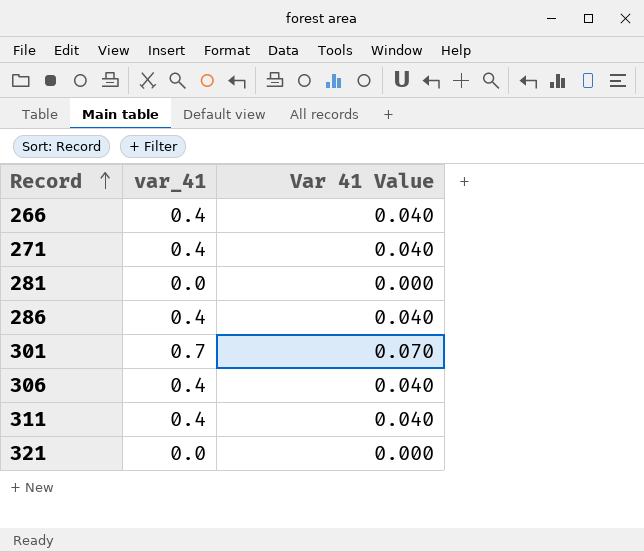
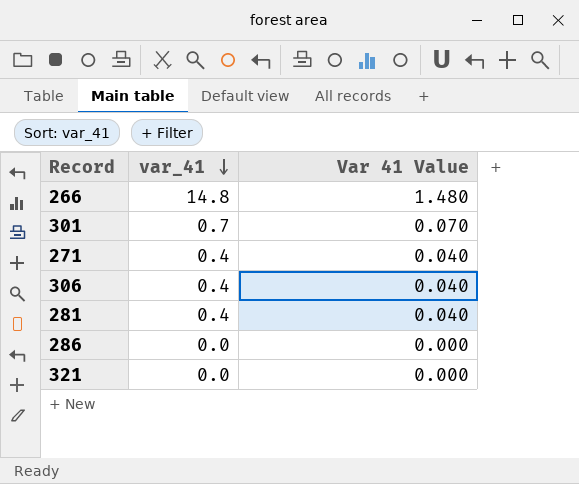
row order: Record ascending -> var_41 descending
row 311: 0.4 | 0.040 -> none
266 | var_41: 0.4 -> 14.8
266 | Var 41 Value: 0.040 -> 1.480
281 | var_41: 0.0 -> 0.4
281 | Var 41 Value: 0.000 -> 0.040
286 | var_41: 0.4 -> 0.0
286 | Var 41 Value: 0.040 -> 0.000

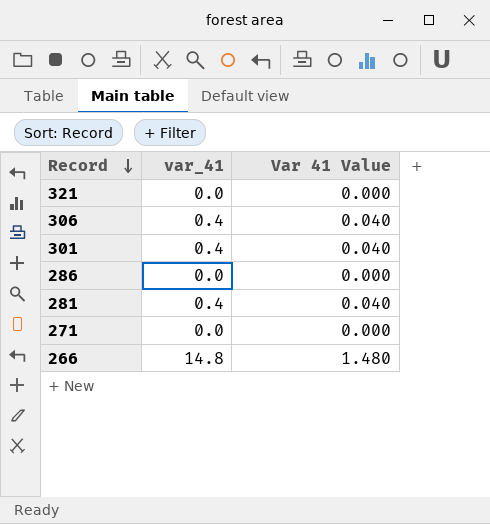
row order: var_41 descending -> Record descending
301 | var_41: 0.7 -> 0.4
301 | Var 41 Value: 0.070 -> 0.040
271 | var_41: 0.4 -> 0.0
271 | Var 41 Value: 0.040 -> 0.000

